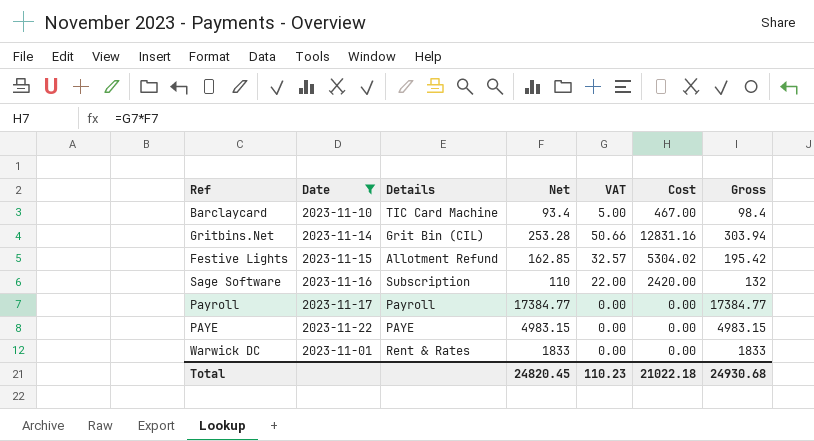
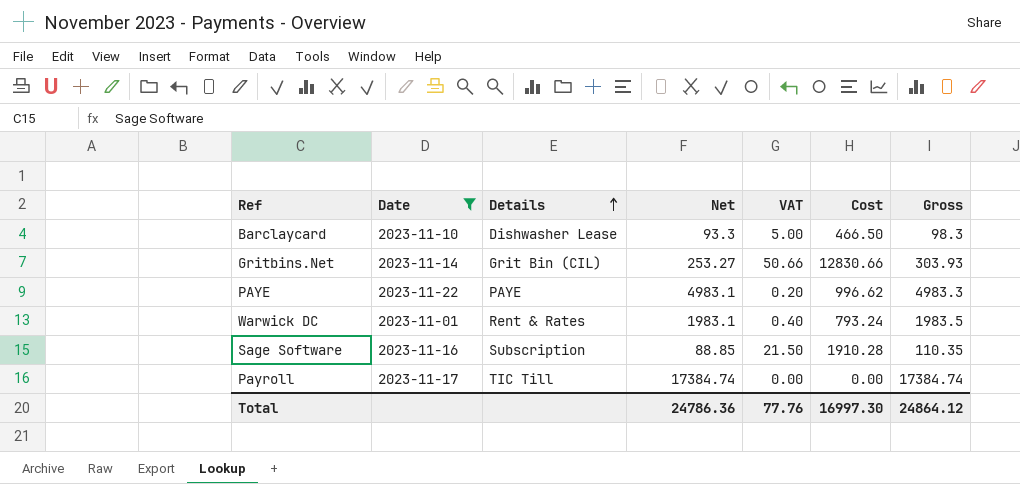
row order: none -> Details ascending
row Festive Lights: 2023-11-15 | Allotment Refund | 162.85 | 32.57 | 5304.02 | 195.42 -> none
Barclaycard | Details: TIC Card Machine -> Dishwasher Lease
Barclaycard | Net: 93.4 -> 93.3
Barclaycard | Cost: 467.00 -> 466.50
Barclaycard | Gross: 98.4 -> 98.3
Gritbins.Net | Net: 253.28 -> 253.27
Gritbins.Net | Cost: 12831.16 -> 12830.66
Gritbins.Net | Gross: 303.94 -> 303.93
PAYE | Net: 4983.15 -> 4983.1
PAYE | VAT: 0.00 -> 0.20
PAYE | Cost: 0.00 -> 996.62
PAYE | Gross: 4983.15 -> 4983.3
Warwick DC | Net: 1833 -> 1983.1
Warwick DC | VAT: 0.00 -> 0.40
Warwick DC | Cost: 0.00 -> 793.24
Warwick DC | Gross: 1833 -> 1983.5
Sage Software | Net: 110 -> 88.85
Sage Software | VAT: 22.00 -> 21.50
Sage Software | Cost: 2420.00 -> 1910.28
Sage Software | Gross: 132 -> 110.35
Payroll | Details: Payroll -> TIC Till
Payroll | Net: 17384.77 -> 17384.74
Payroll | Gross: 17384.77 -> 17384.74
Total | Net: 24820.45 -> 24786.36
Total | VAT: 110.23 -> 77.76
Total | Cost: 21022.18 -> 16997.30
Total | Gross: 24930.68 -> 24864.12

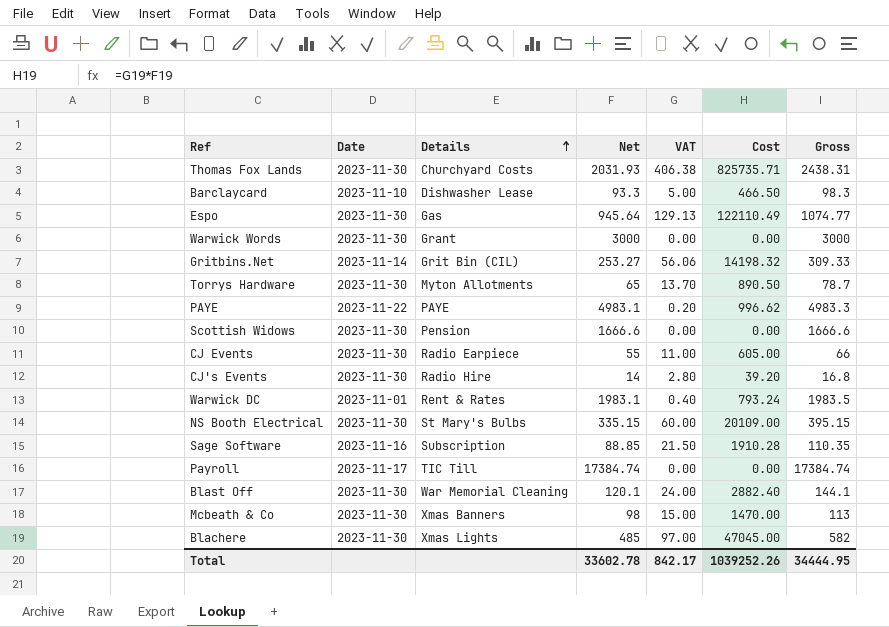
filter: Date != 2023-11-30 -> none
Gritbins.Net | VAT: 50.66 -> 56.06
Gritbins.Net | Cost: 12830.66 -> 14198.32
Gritbins.Net | Gross: 303.93 -> 309.33
Total | Net: 24786.36 -> 33602.78
Total | VAT: 77.76 -> 842.17
Total | Cost: 16997.30 -> 1039252.26
Total | Gross: 24864.12 -> 34444.95

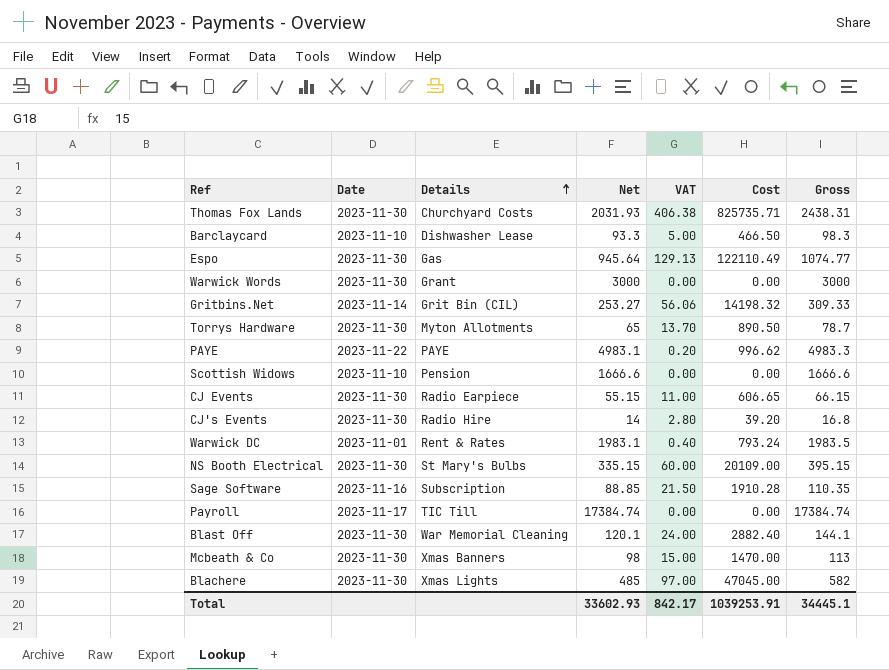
Scottish Widows | Date: 2023-11-30 -> 2023-11-10
CJ Events | Net: 55 -> 55.15
CJ Events | Cost: 605.00 -> 606.65
CJ Events | Gross: 66 -> 66.15
Total | Net: 33602.78 -> 33602.93
Total | Cost: 1039252.26 -> 1039253.91
Total | Gross: 34444.95 -> 34445.1

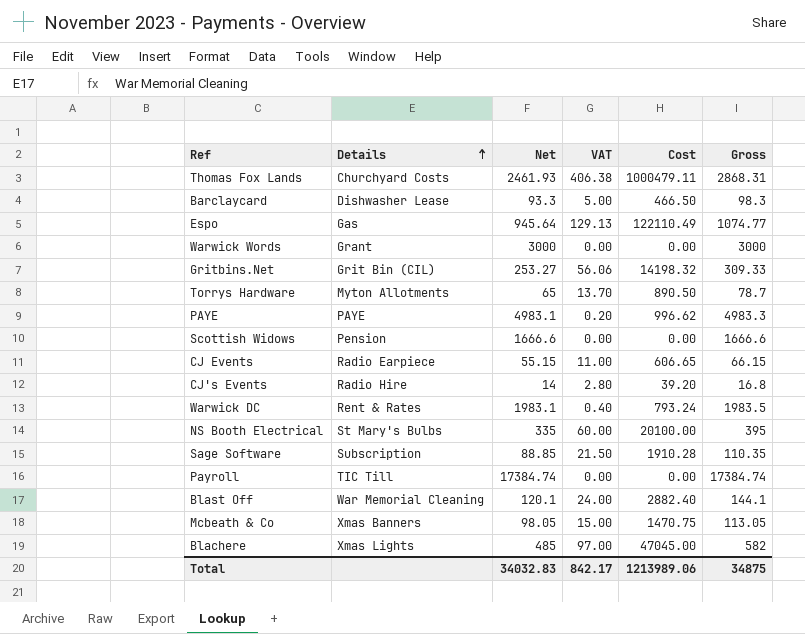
column Date | position: 2 -> none
Thomas Fox Lands | Net: 2031.93 -> 2461.93
Thomas Fox Lands | Cost: 825735.71 -> 1000479.11
Thomas Fox Lands | Gross: 2438.31 -> 2868.31
NS Booth Electrical | Net: 335.15 -> 335
NS Booth Electrical | Cost: 20109.00 -> 20100.00
NS Booth Electrical | Gross: 395.15 -> 395
Mcbeath & Co | Net: 98 -> 98.05
Mcbeath & Co | Cost: 1470.00 -> 1470.75
Mcbeath & Co | Gross: 113 -> 113.05
Total | Net: 33602.93 -> 34032.83
Total | Cost: 1039253.91 -> 1213989.06
Total | Gross: 34445.1 -> 34875

